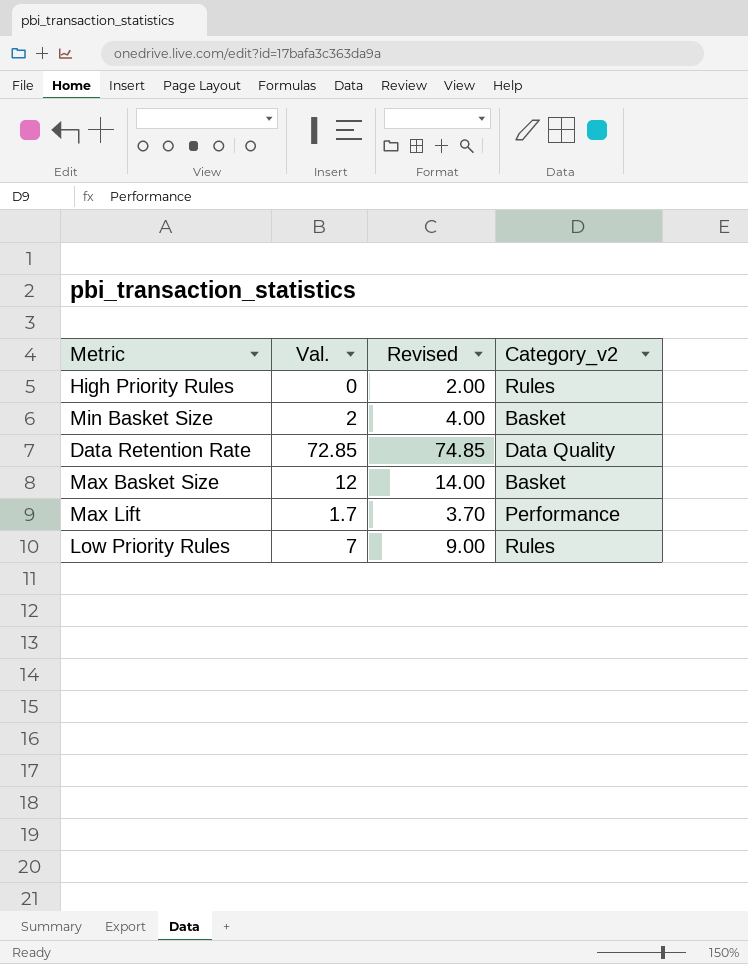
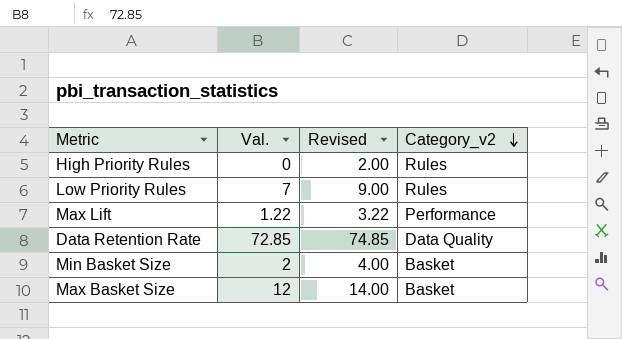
row order: none -> Category_v2 descending
Max Lift | Val.: 1.7 -> 1.22
Max Lift | Revised: 3.70 -> 3.22

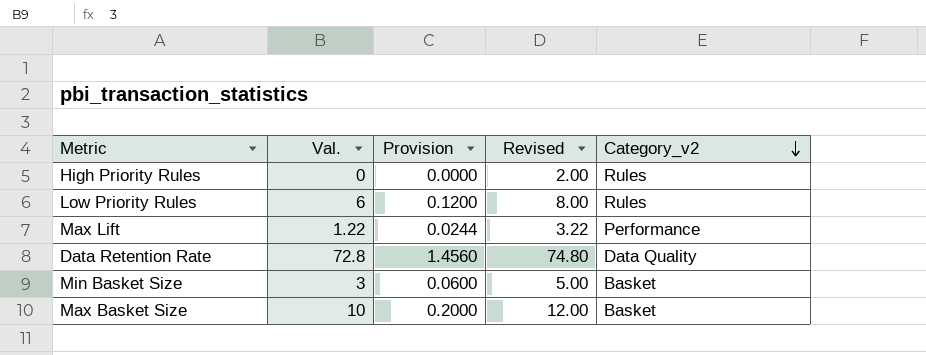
column Provision | formula: none -> [Val.] * 0.02
Low Priority Rules | Val.: 7 -> 6
Low Priority Rules | Revised: 9.00 -> 8.00
Data Retention Rate | Val.: 72.85 -> 72.8
Data Retention Rate | Revised: 74.85 -> 74.80
Min Basket Size | Val.: 2 -> 3
Min Basket Size | Revised: 4.00 -> 5.00
Max Basket Size | Val.: 12 -> 10
Max Basket Size | Revised: 14.00 -> 12.00

